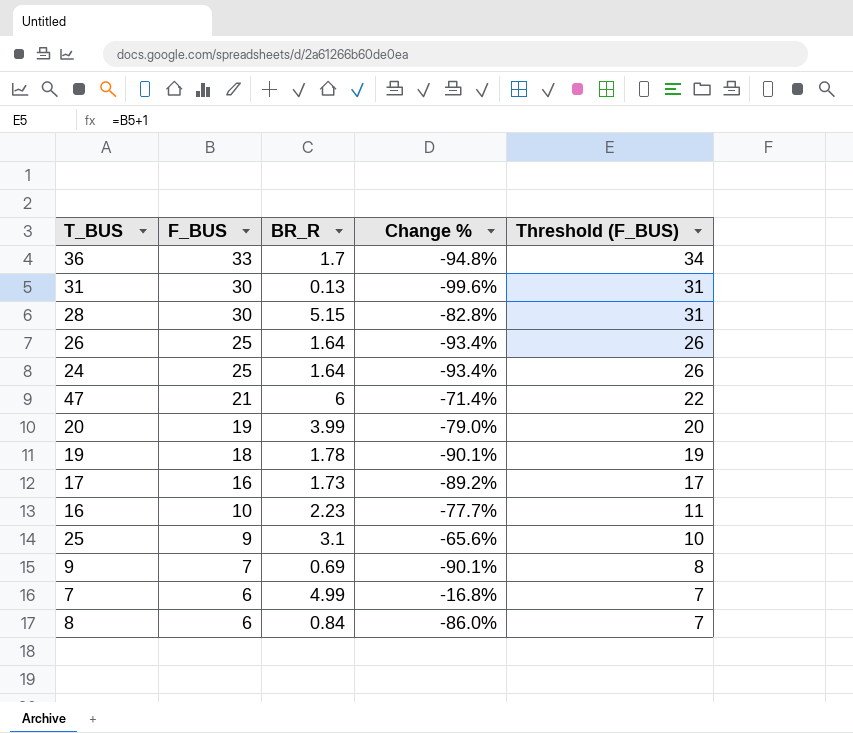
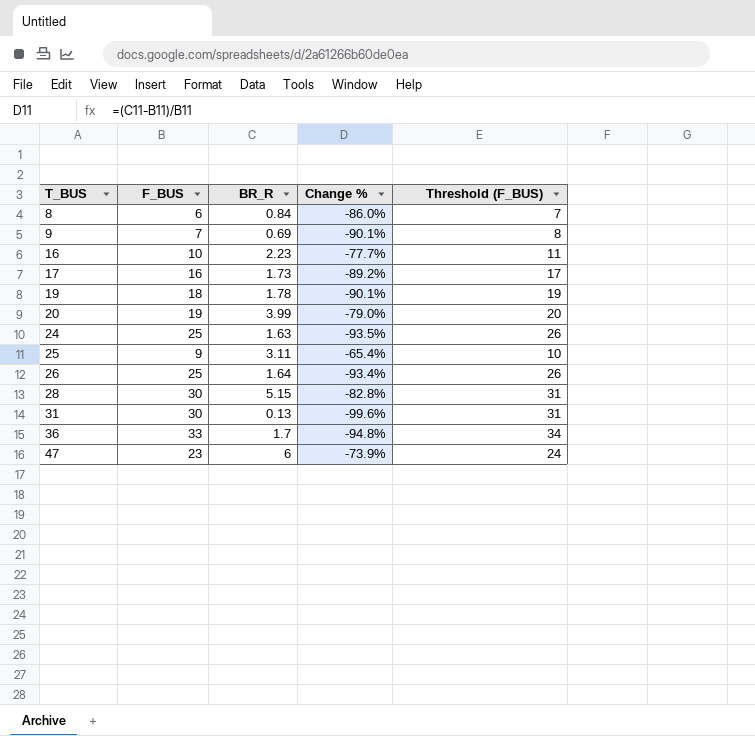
row order: F_BUS descending -> T_BUS ascending
row 7: 6 | 4.99 | -16.8% | 7 -> none
24 | BR_R: 1.64 -> 1.63
24 | Change %: -93.4% -> -93.5%
25 | BR_R: 3.1 -> 3.11
25 | Change %: -65.6% -> -65.4%
47 | F_BUS: 21 -> 23
47 | Change %: -71.4% -> -73.9%
47 | Threshold (F_BUS): 22 -> 24

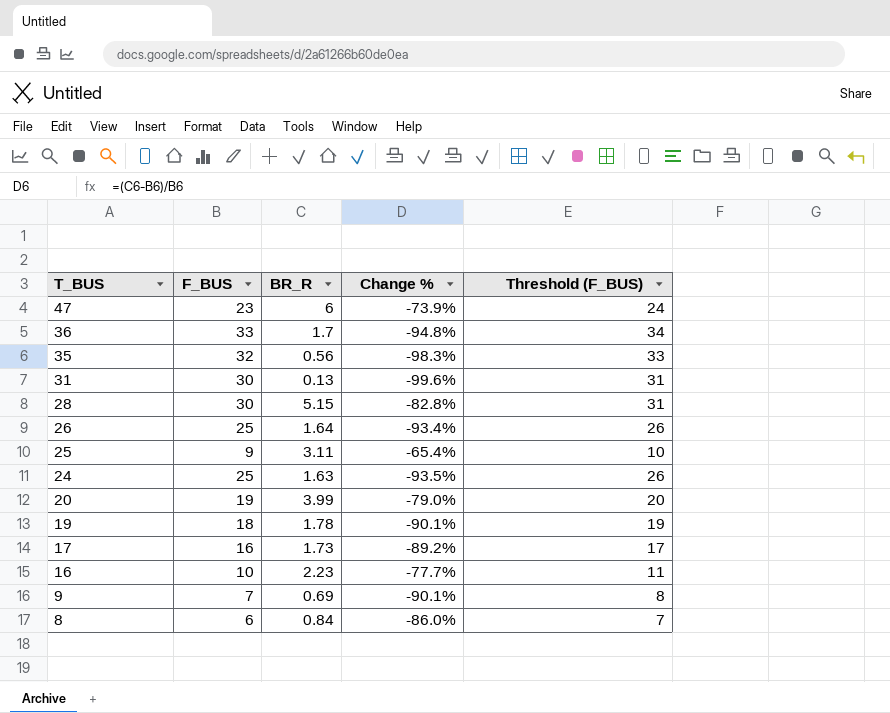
row order: T_BUS ascending -> T_BUS descending
row 35: none -> 32 | 0.56 | -98.3% | 33

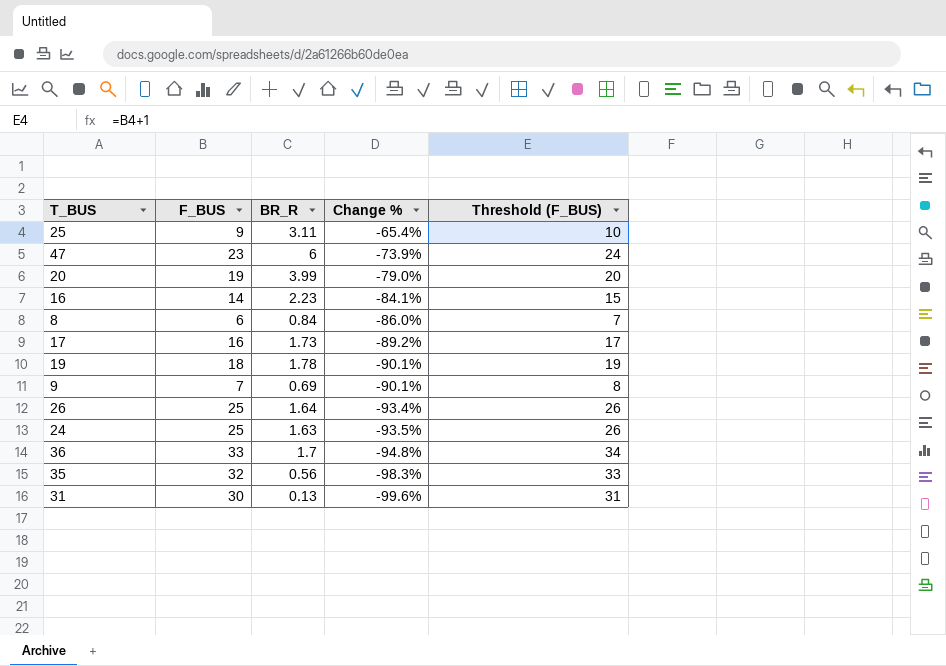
row order: T_BUS descending -> Change % descending
row 28: 30 | 5.15 | -82.8% | 31 -> none
16 | F_BUS: 10 -> 14
16 | Change %: -77.7% -> -84.1%
16 | Threshold (F_BUS): 11 -> 15

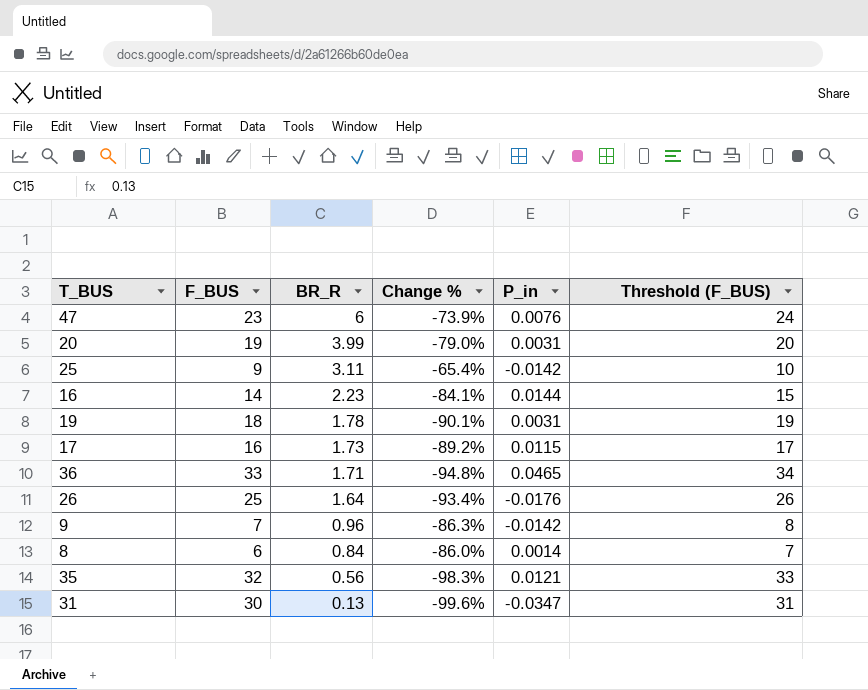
row order: Change % descending -> BR_R descending
column P_in | position: none -> 5
row 24: 25 | 1.63 | -93.5% | 26 -> none
36 | BR_R: 1.7 -> 1.71
9 | BR_R: 0.69 -> 0.96
9 | Change %: -90.1% -> -86.3%

